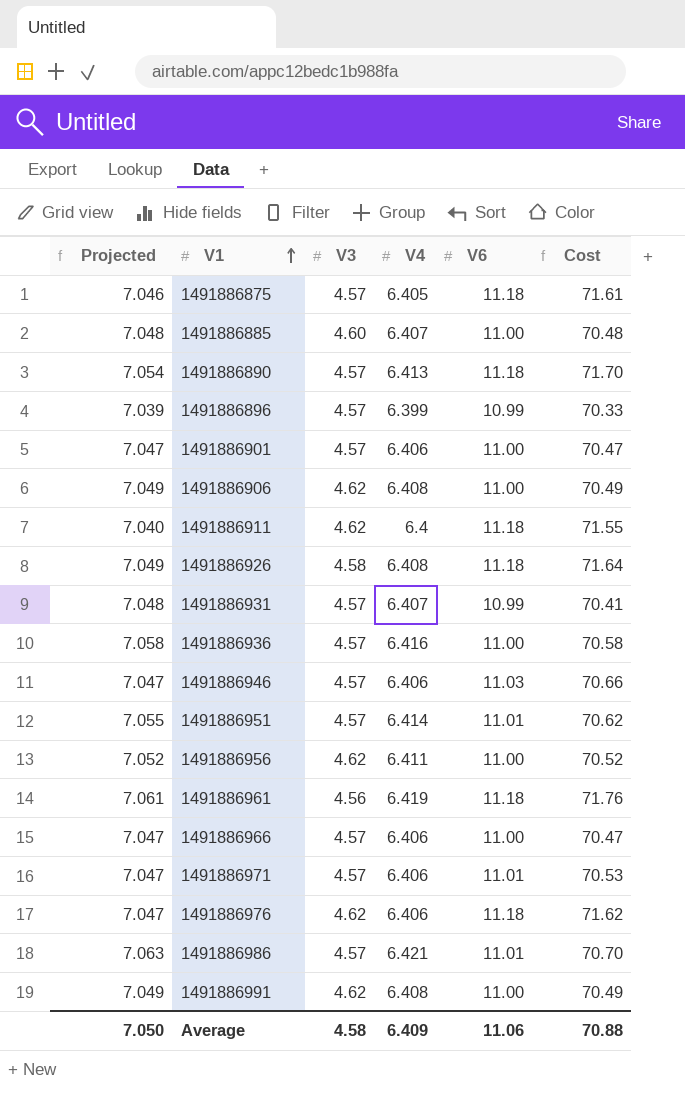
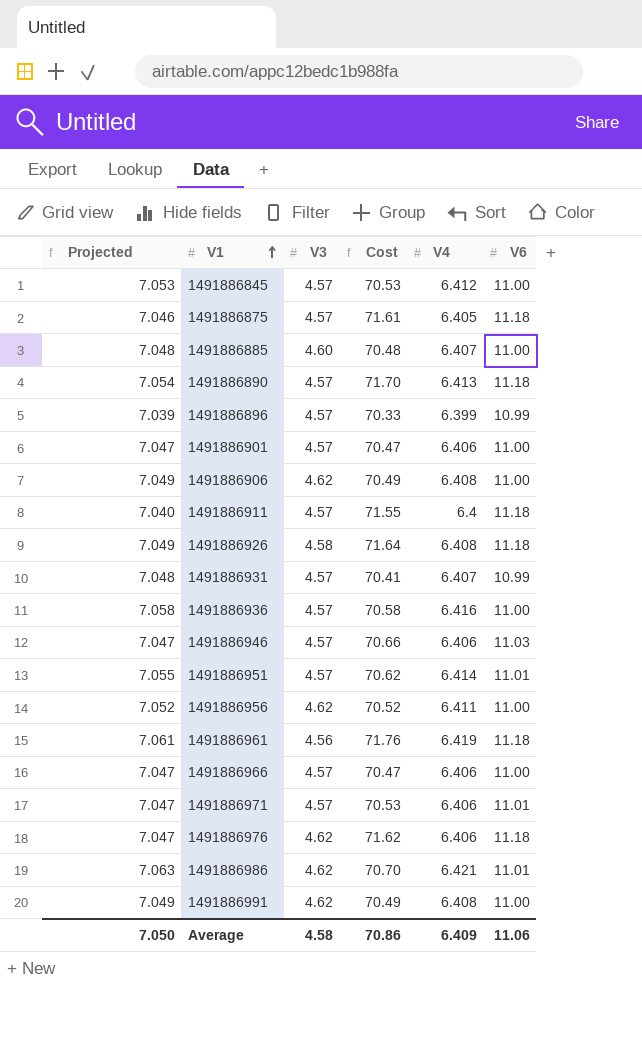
column Cost | position: 6 -> 4
row 1491886845: none -> 7.053 | 4.57 | 70.53 | 6.412 | 11.00
1491886911 | V3: 4.62 -> 4.57
1491886986 | V3: 4.57 -> 4.62
Average | Cost: 70.88 -> 70.86

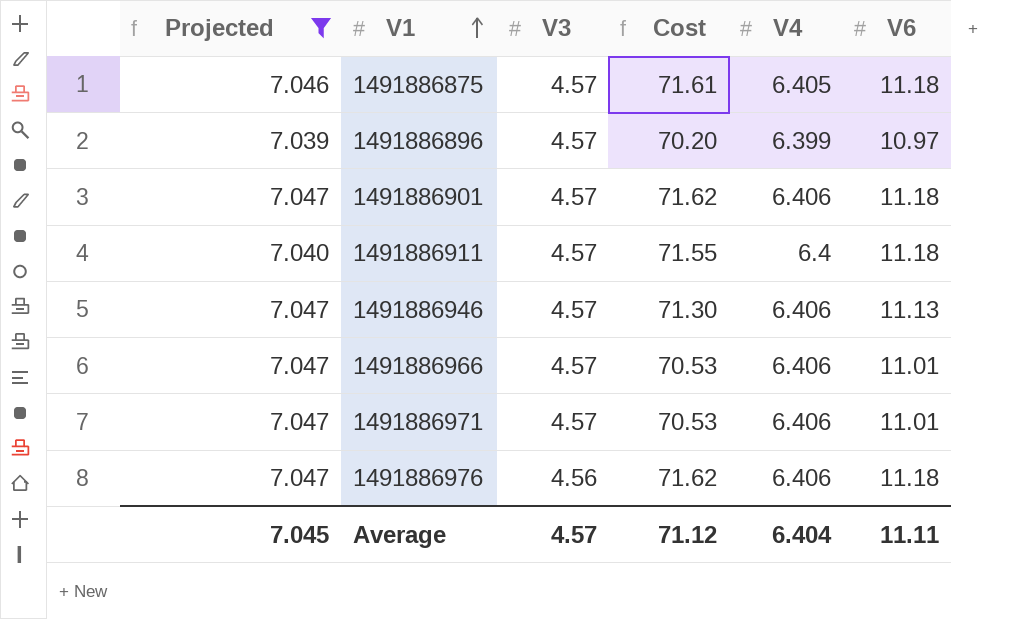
filter: none -> Projected <= 7.047
1491886896 | Cost: 70.33 -> 70.20
1491886896 | V6: 10.99 -> 10.97
1491886901 | Cost: 70.47 -> 71.62
1491886901 | V6: 11.00 -> 11.18
1491886946 | Cost: 70.66 -> 71.30
1491886946 | V6: 11.03 -> 11.13
1491886966 | Cost: 70.47 -> 70.53
1491886966 | V6: 11.00 -> 11.01
1491886976 | V3: 4.62 -> 4.56
Average | Projected: 7.050 -> 7.045
Average | V3: 4.58 -> 4.57
Average | Cost: 70.86 -> 71.12
Average | V4: 6.409 -> 6.404
Average | V6: 11.06 -> 11.11

